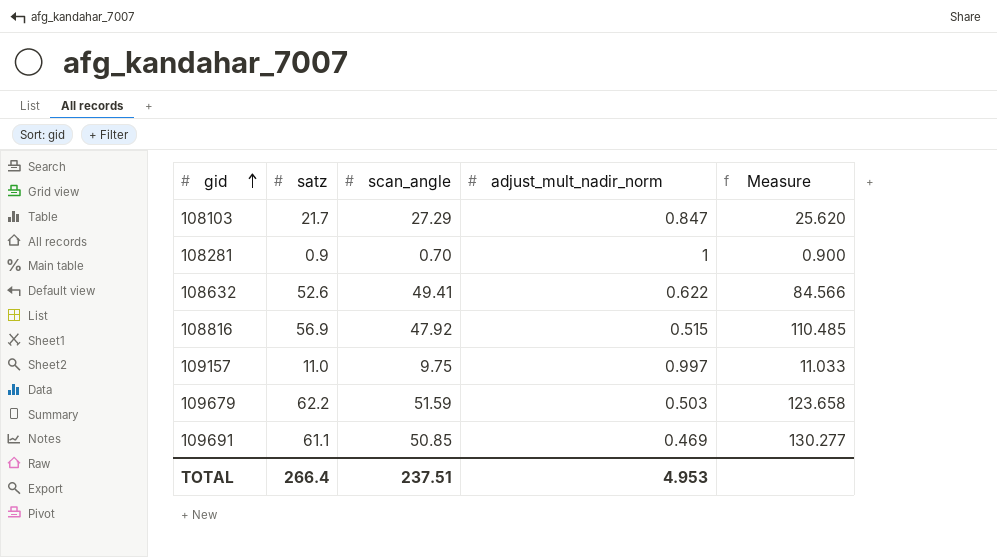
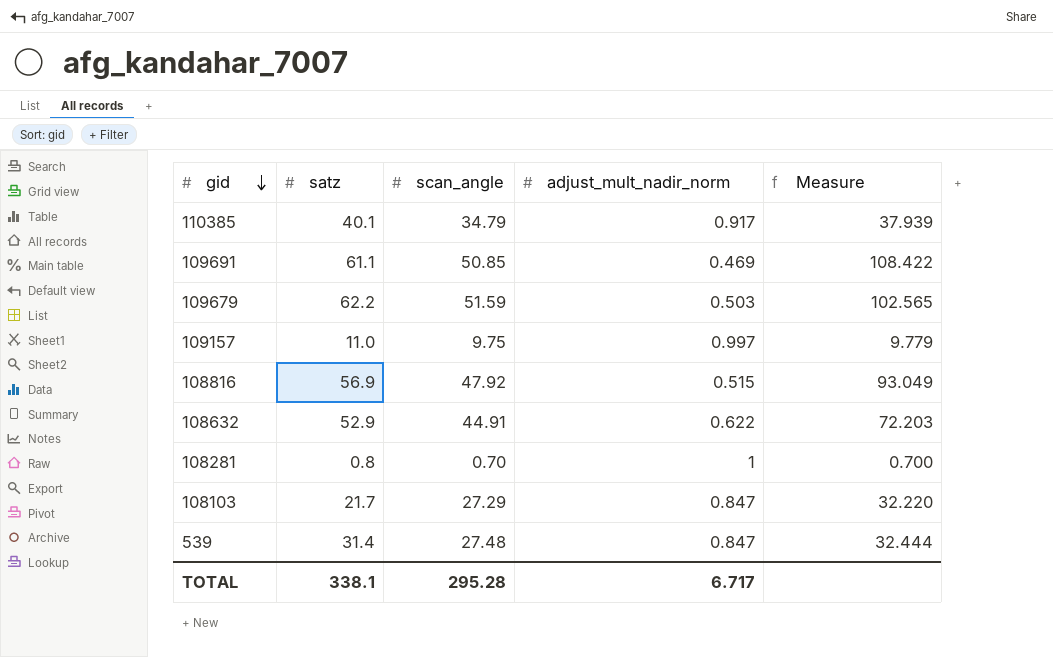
row order: gid ascending -> gid descending
column Measure | formula: [satz] / [adjust_mult_nadir_norm] -> [scan_angle] / [adjust_mult_nadir_norm]
row 110385: none -> 40.1 | 34.79 | 0.917 | 37.939
108632 | satz: 52.6 -> 52.9
108632 | scan_angle: 49.41 -> 44.91
108281 | satz: 0.9 -> 0.8
row 539: none -> 31.4 | 27.48 | 0.847 | 32.444
TOTAL | satz: 266.4 -> 338.1
TOTAL | scan_angle: 237.51 -> 295.28
TOTAL | adjust_mult_nadir_norm: 4.953 -> 6.717

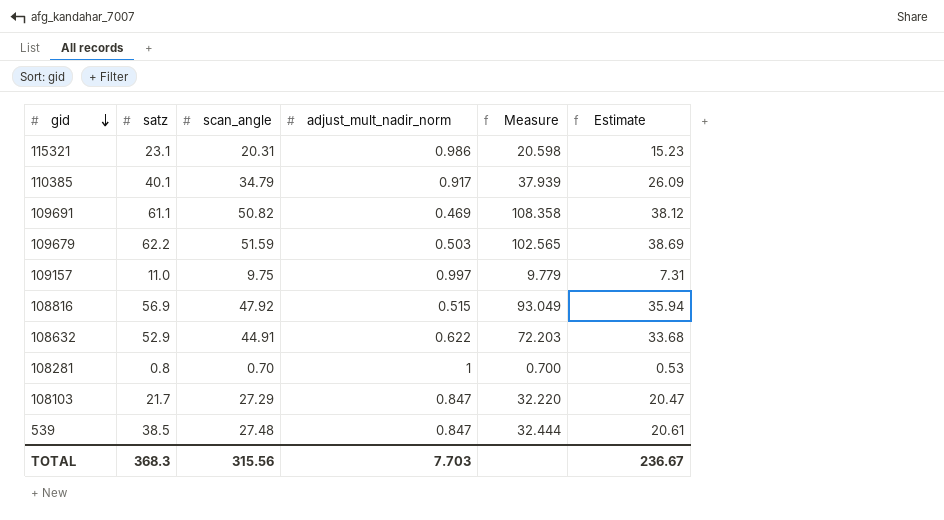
column Estimate | formula: none -> [scan_angle] * 0.75
row 115321: none -> 23.1 | 20.31 | 0.986 | 20.598 | 15.23
109691 | scan_angle: 50.85 -> 50.82
109691 | Measure: 108.422 -> 108.358
539 | satz: 31.4 -> 38.5
TOTAL | satz: 338.1 -> 368.3
TOTAL | scan_angle: 295.28 -> 315.56
TOTAL | adjust_mult_nadir_norm: 6.717 -> 7.703

